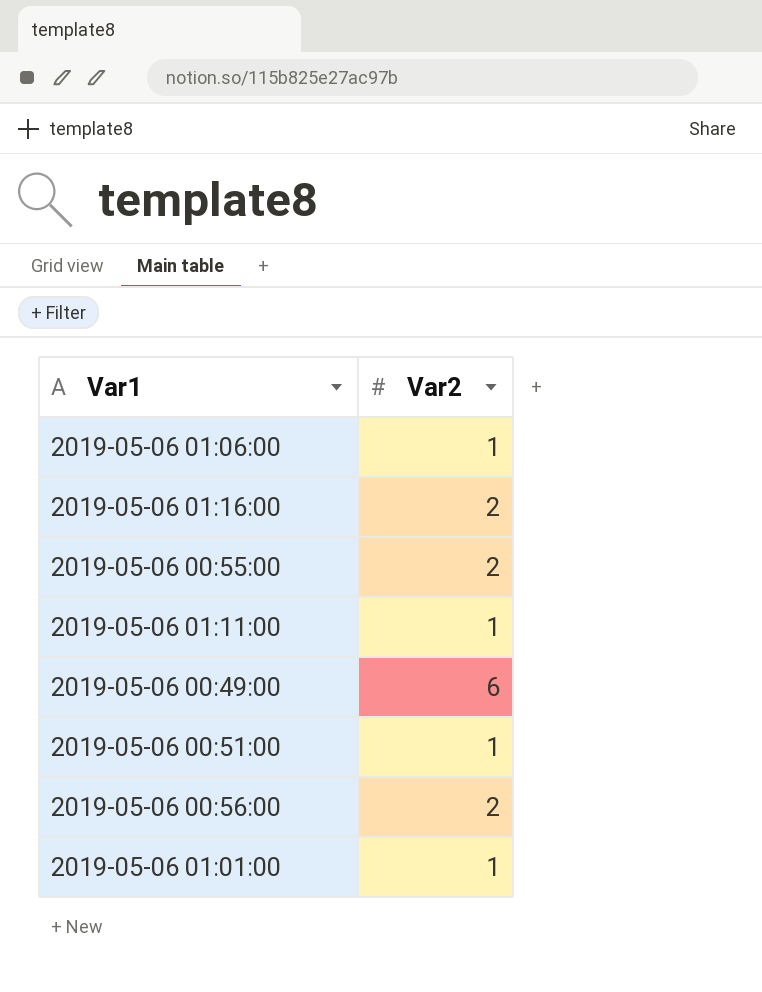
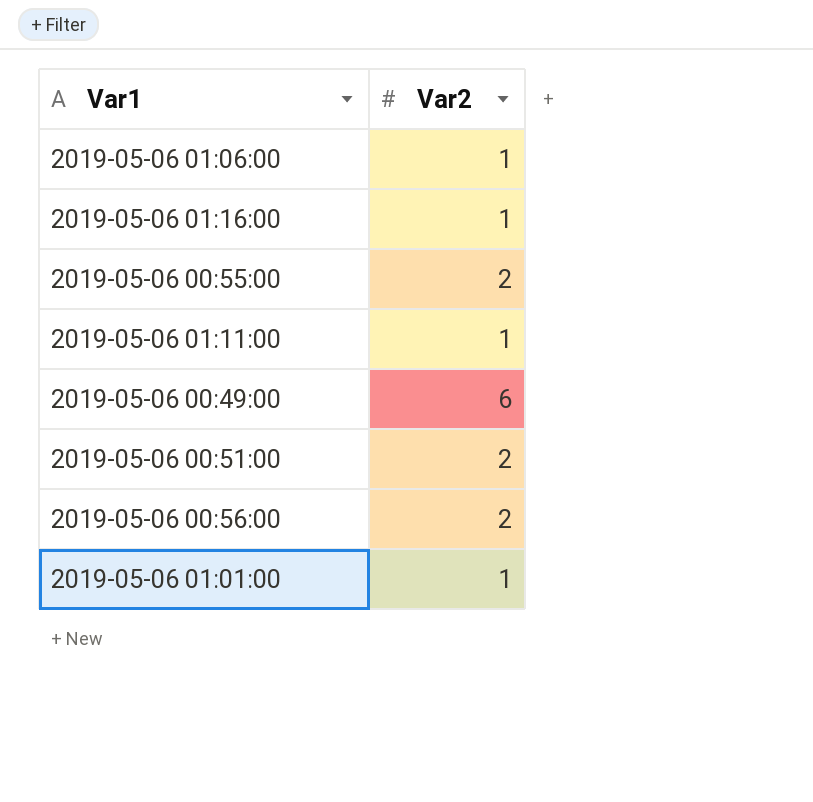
2019-05-06 01:16:00 | Var2: 2 -> 1
2019-05-06 00:51:00 | Var2: 1 -> 2

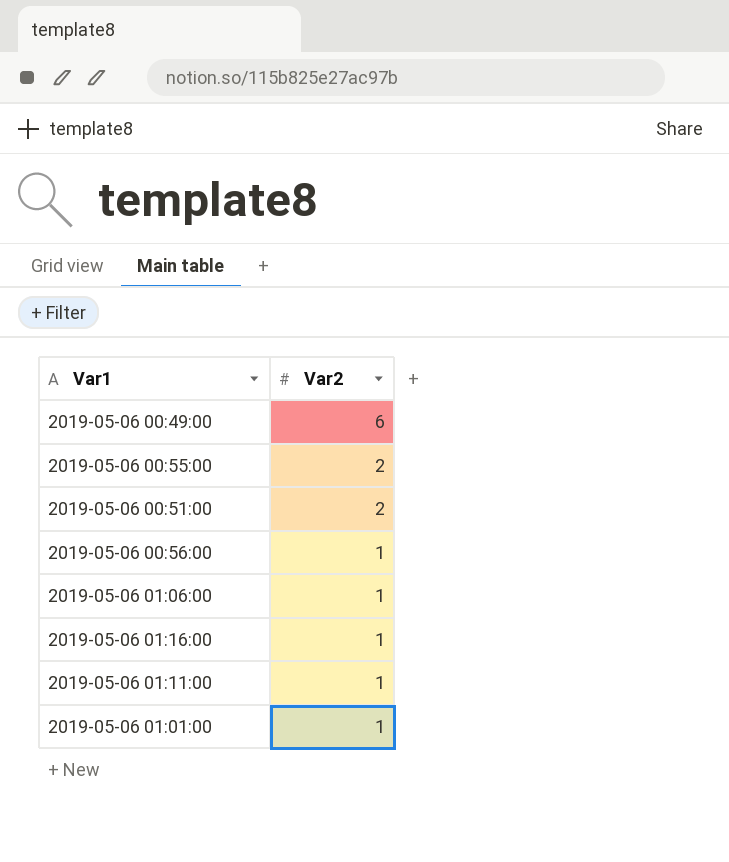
row order: none -> Var2 descending
2019-05-06 00:56:00 | Var2: 2 -> 1

